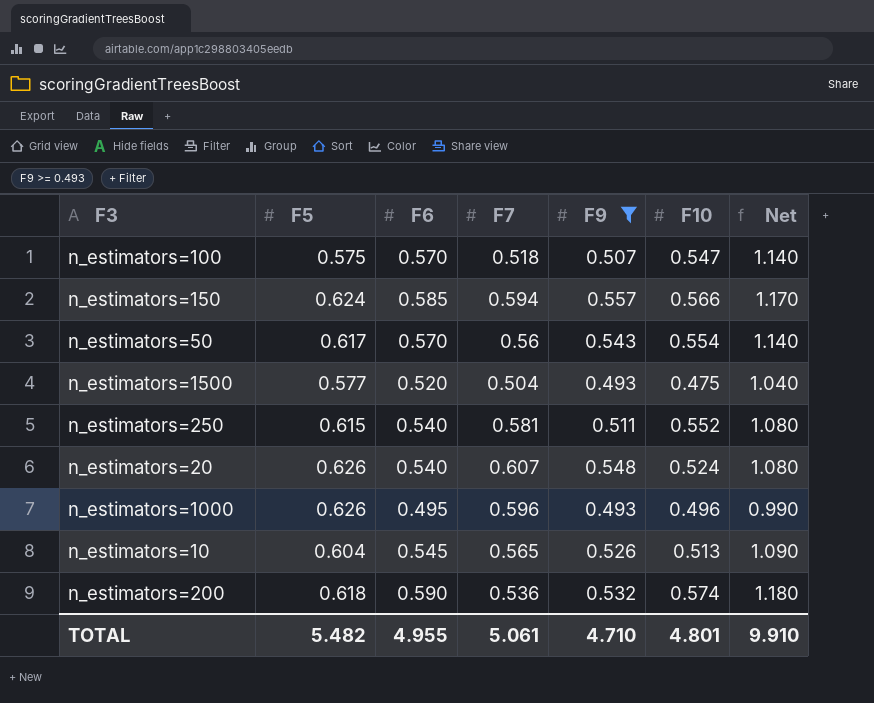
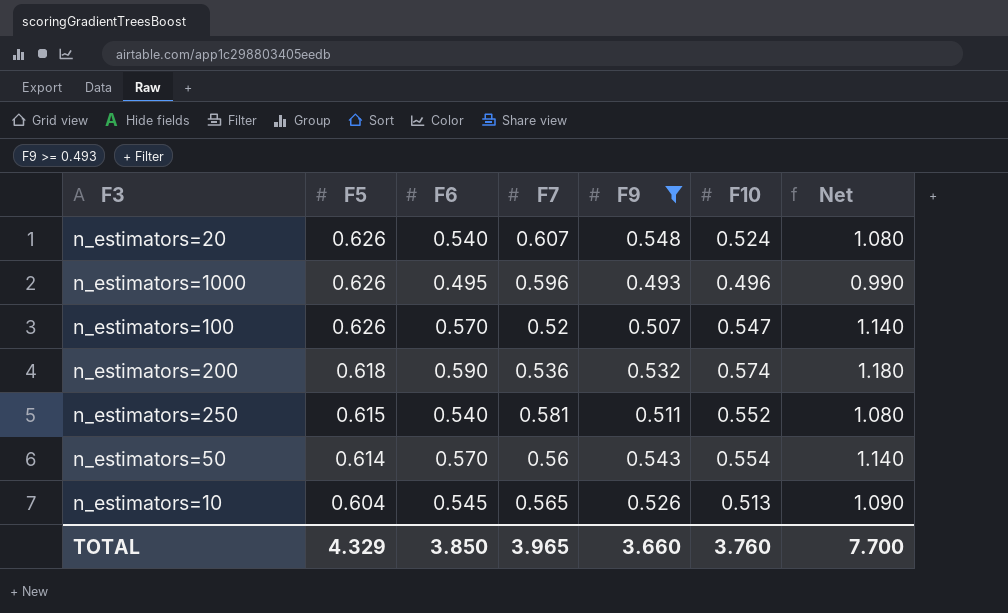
row order: none -> F5 descending
row n_estimators=150: 0.624 | 0.585 | 0.594 | 0.557 | 0.566 | 1.170 -> none
row n_estimators=1500: 0.577 | 0.520 | 0.504 | 0.493 | 0.475 | 1.040 -> none
n_estimators=100 | F5: 0.575 -> 0.626
n_estimators=100 | F7: 0.518 -> 0.52
n_estimators=50 | F5: 0.617 -> 0.614
TOTAL | F5: 5.482 -> 4.329
TOTAL | F6: 4.955 -> 3.850
TOTAL | F7: 5.061 -> 3.965
TOTAL | F9: 4.710 -> 3.660
TOTAL | F10: 4.801 -> 3.760
TOTAL | Net: 9.910 -> 7.700

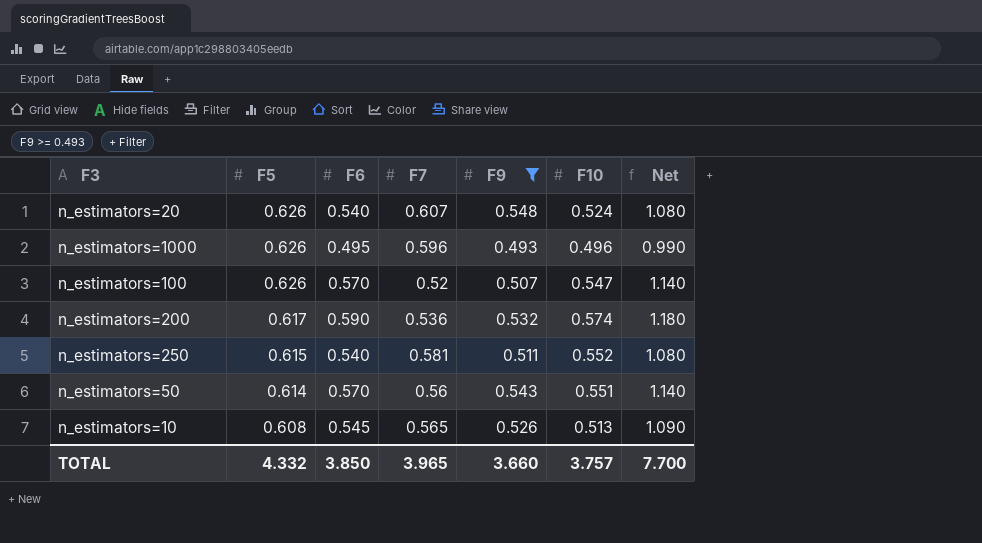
n_estimators=200 | F5: 0.618 -> 0.617
n_estimators=50 | F10: 0.554 -> 0.551
n_estimators=10 | F5: 0.604 -> 0.608
TOTAL | F5: 4.329 -> 4.332
TOTAL | F10: 3.760 -> 3.757

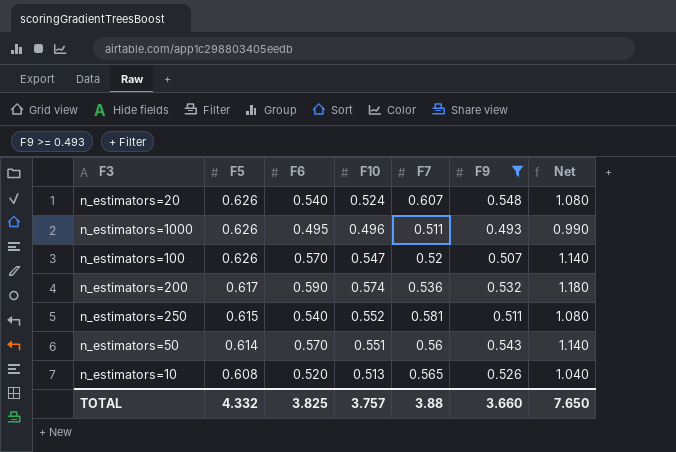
column F10 | position: 6 -> 4
n_estimators=1000 | F7: 0.596 -> 0.511
n_estimators=10 | F6: 0.545 -> 0.520
n_estimators=10 | Net: 1.090 -> 1.040
TOTAL | F6: 3.850 -> 3.825
TOTAL | F7: 3.965 -> 3.88
TOTAL | Net: 7.700 -> 7.650

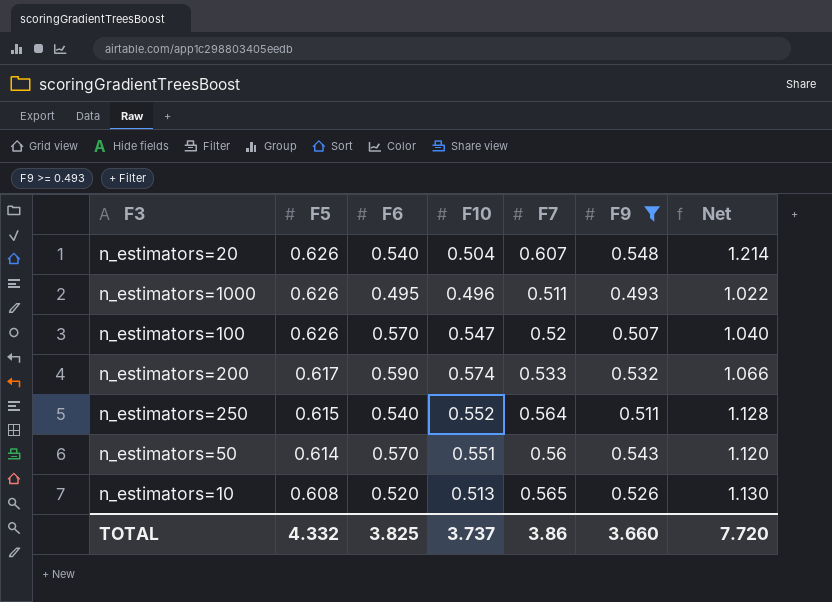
column Net | formula: [F6] * 2 -> [F7] * 2
n_estimators=20 | F10: 0.524 -> 0.504
n_estimators=200 | F7: 0.536 -> 0.533
n_estimators=250 | F7: 0.581 -> 0.564
TOTAL | F10: 3.757 -> 3.737
TOTAL | F7: 3.88 -> 3.86
TOTAL | Net: 7.650 -> 7.720

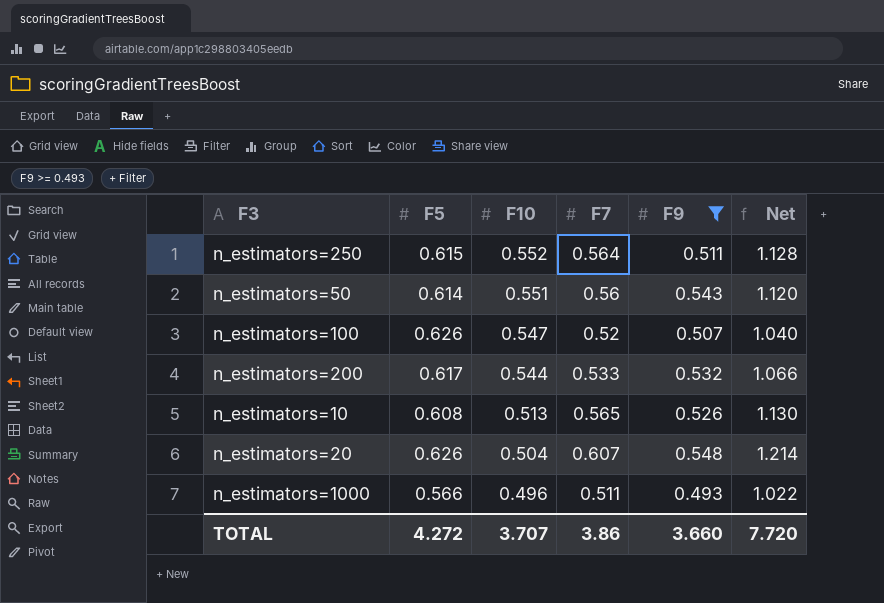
row order: F5 descending -> F10 descending
column F6 | position: 3 -> none
n_estimators=200 | F10: 0.574 -> 0.544
n_estimators=1000 | F5: 0.626 -> 0.566
TOTAL | F5: 4.332 -> 4.272
TOTAL | F10: 3.737 -> 3.707

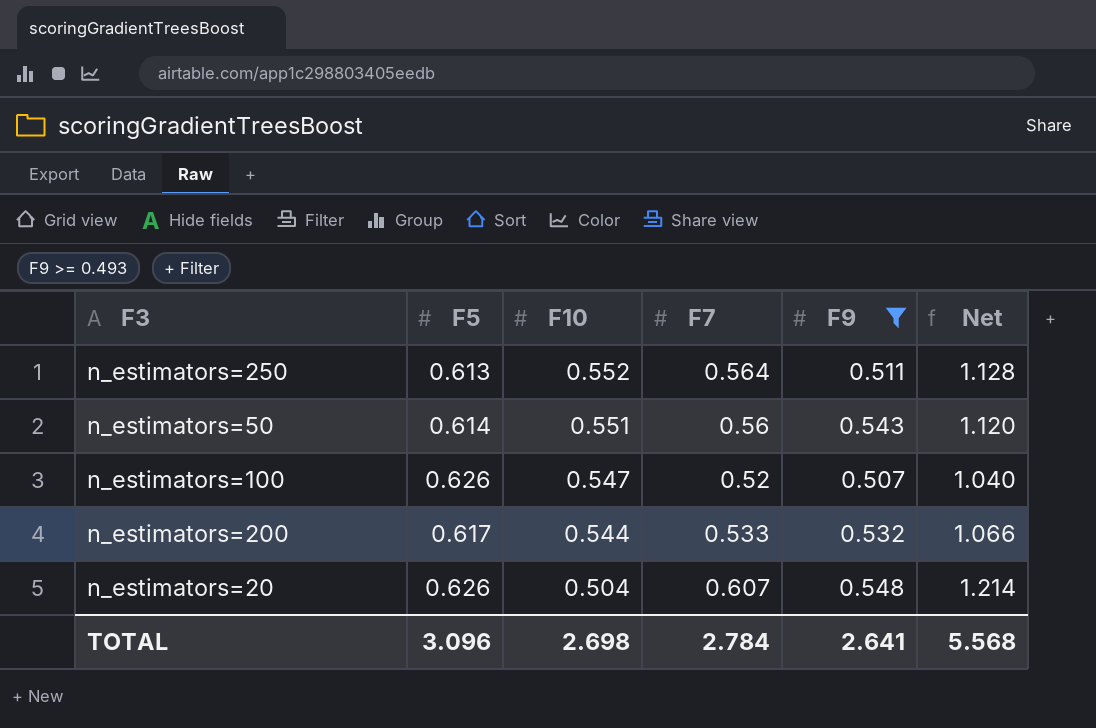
row n_estimators=10: 0.608 | 0.513 | 0.565 | 0.526 | 1.130 -> none
row n_estimators=1000: 0.566 | 0.496 | 0.511 | 0.493 | 1.022 -> none
n_estimators=250 | F5: 0.615 -> 0.613
TOTAL | F5: 4.272 -> 3.096
TOTAL | F10: 3.707 -> 2.698
TOTAL | F7: 3.86 -> 2.784
TOTAL | F9: 3.660 -> 2.641
TOTAL | Net: 7.720 -> 5.568

